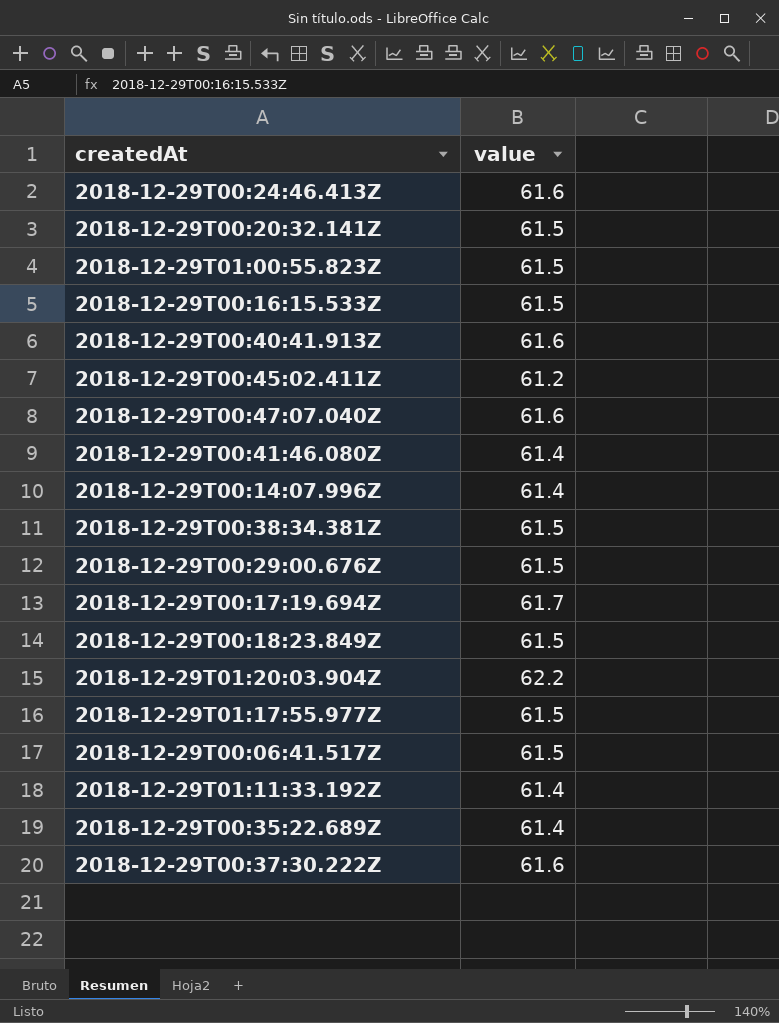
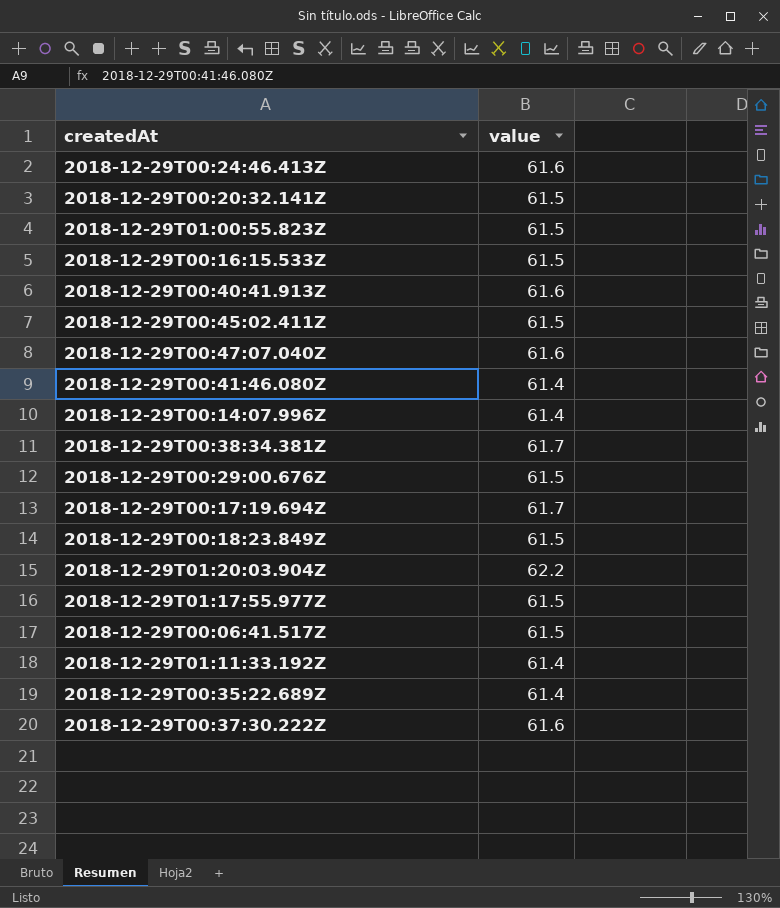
2018-12-29T00:45:02.411Z | value: 61.2 -> 61.5
2018-12-29T00:38:34.381Z | value: 61.5 -> 61.7

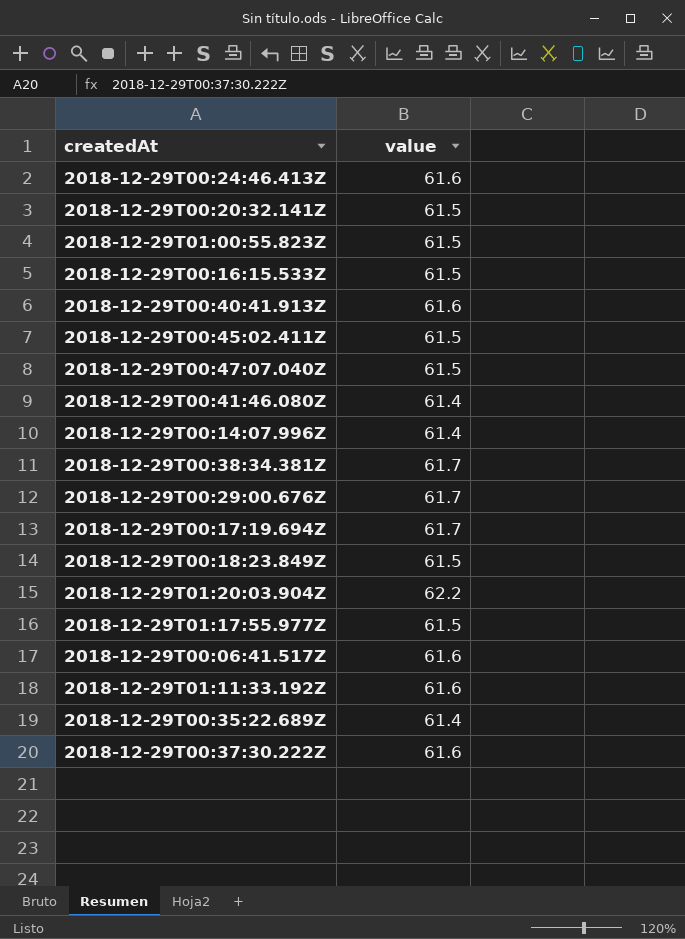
2018-12-29T00:47:07.040Z | value: 61.6 -> 61.5
2018-12-29T00:29:00.676Z | value: 61.5 -> 61.7
2018-12-29T00:06:41.517Z | value: 61.5 -> 61.6
2018-12-29T01:11:33.192Z | value: 61.4 -> 61.6

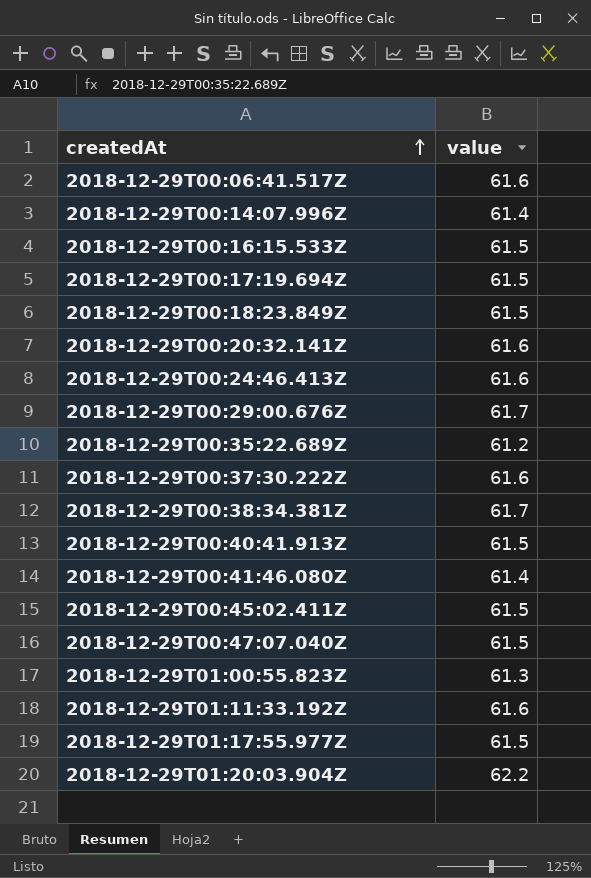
row order: none -> createdAt ascending
2018-12-29T00:17:19.694Z | value: 61.7 -> 61.5
2018-12-29T00:20:32.141Z | value: 61.5 -> 61.6
2018-12-29T00:35:22.689Z | value: 61.4 -> 61.2
2018-12-29T00:40:41.913Z | value: 61.6 -> 61.5
2018-12-29T01:00:55.823Z | value: 61.5 -> 61.3

